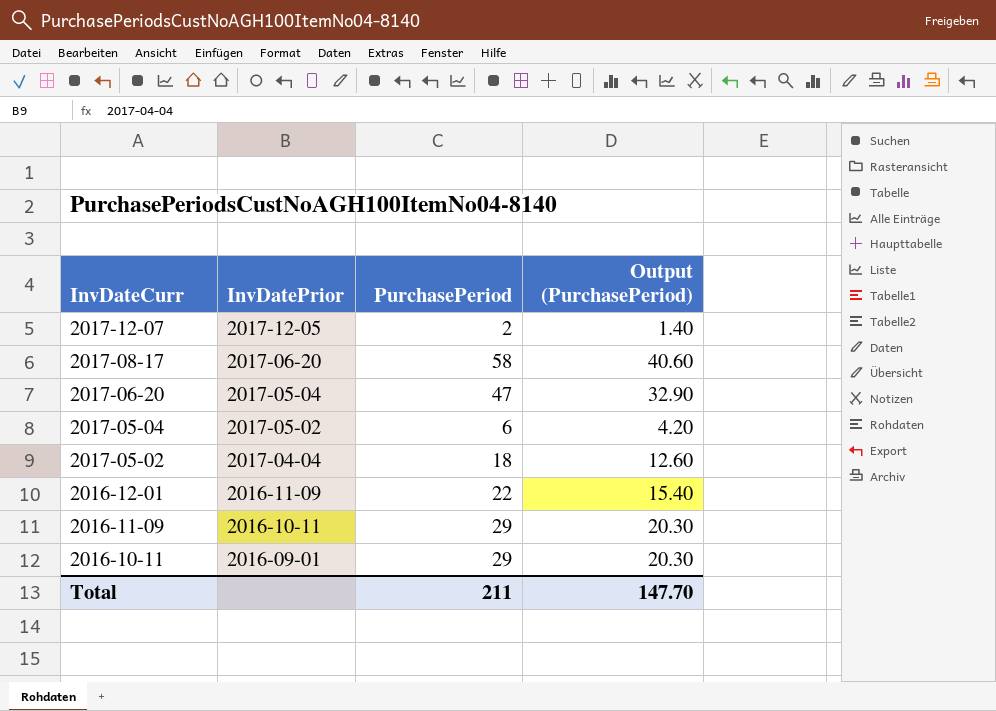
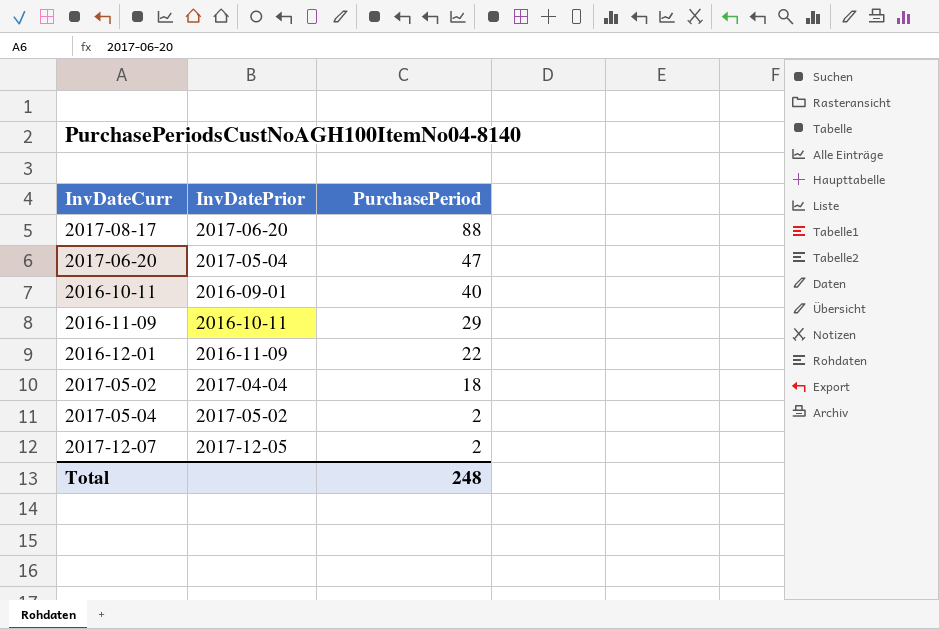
row order: InvDateCurr descending -> PurchasePeriod descending
column Output (PurchasePeriod) | formula: [PurchasePeriod] * 0.7 -> none
2017-08-17 | PurchasePeriod: 58 -> 88
2016-10-11 | PurchasePeriod: 29 -> 40
2017-05-04 | PurchasePeriod: 6 -> 2
Total | PurchasePeriod: 211 -> 248

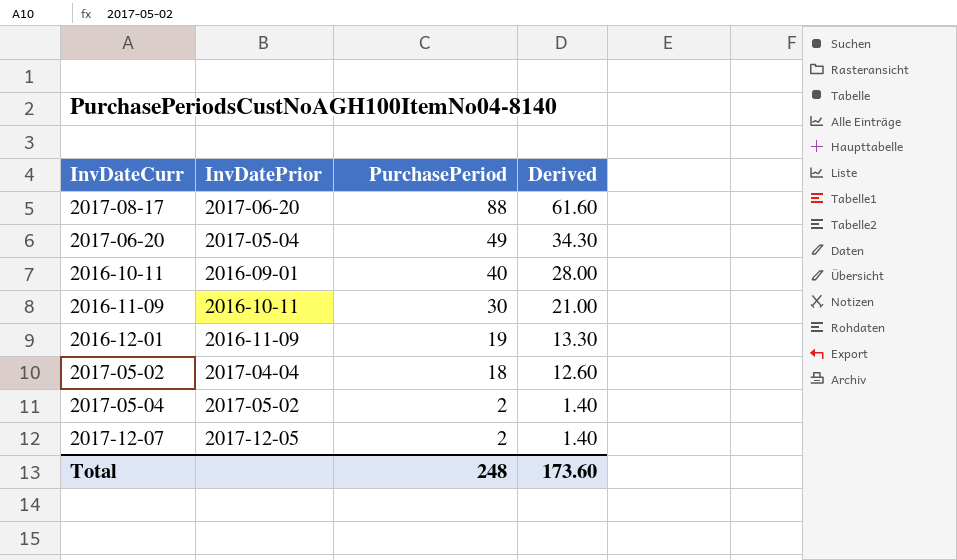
column Derived | formula: none -> [PurchasePeriod] * 0.7
2017-06-20 | PurchasePeriod: 47 -> 49
2016-11-09 | PurchasePeriod: 29 -> 30
2016-12-01 | PurchasePeriod: 22 -> 19

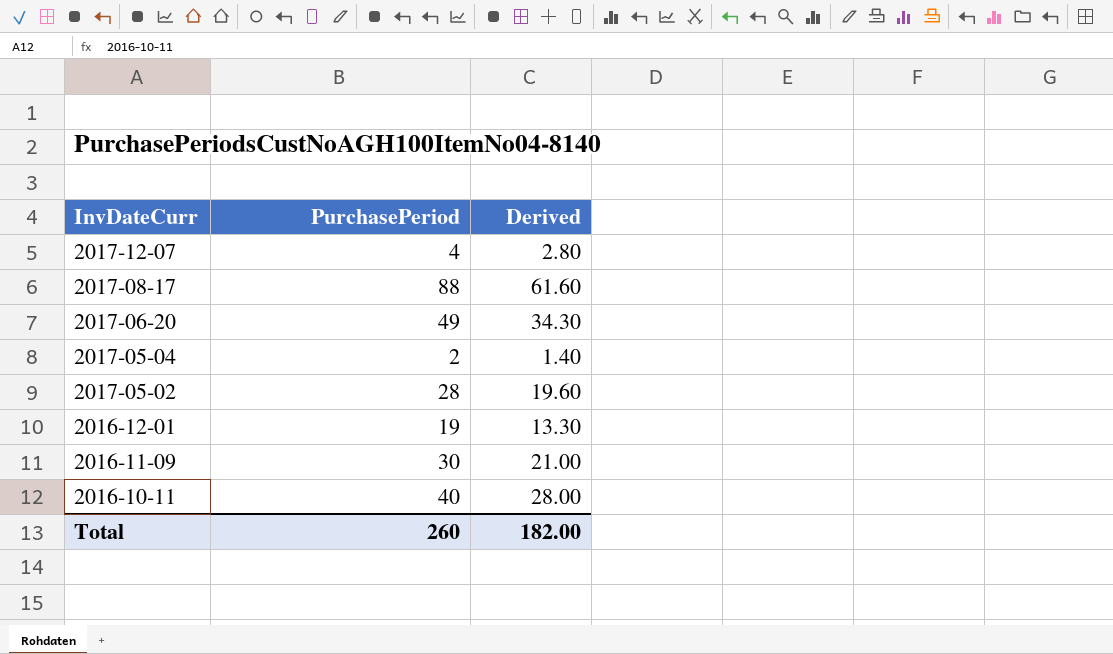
row order: PurchasePeriod descending -> InvDateCurr descending
column InvDatePrior | position: 2 -> none
2017-12-07 | PurchasePeriod: 2 -> 4
2017-12-07 | Derived: 1.40 -> 2.80
2017-05-02 | PurchasePeriod: 18 -> 28
2017-05-02 | Derived: 12.60 -> 19.60
Total | PurchasePeriod: 248 -> 260
Total | Derived: 173.60 -> 182.00

